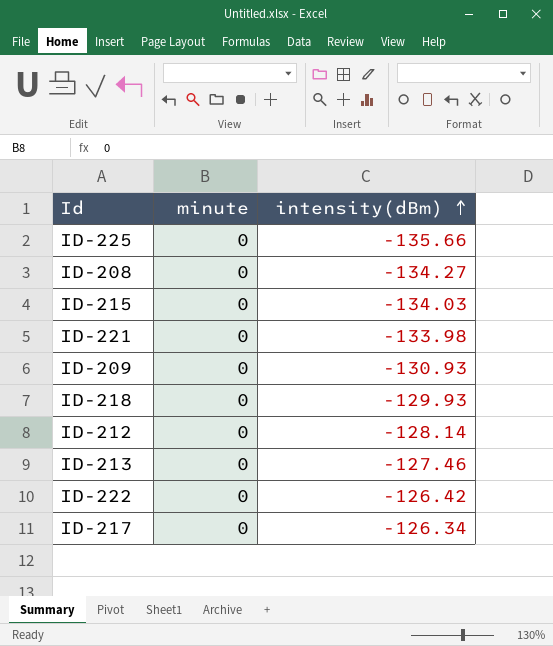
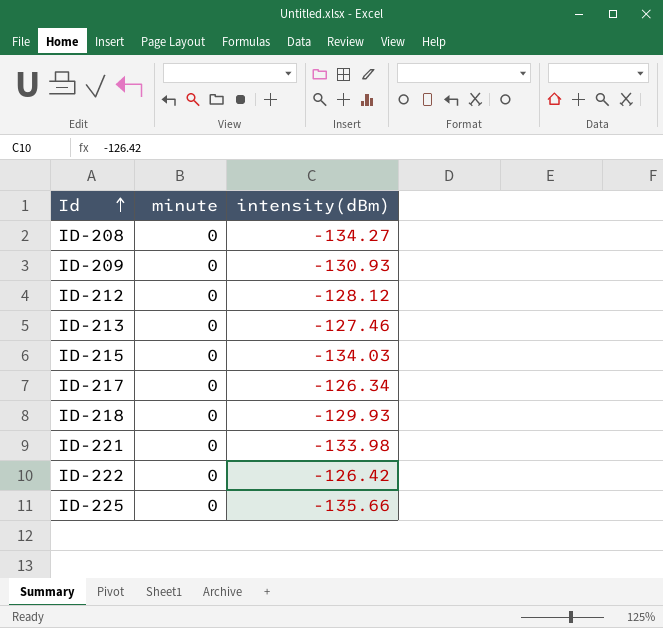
row order: intensity(dBm) ascending -> Id ascending
ID-212 | intensity(dBm): -128.14 -> -128.12

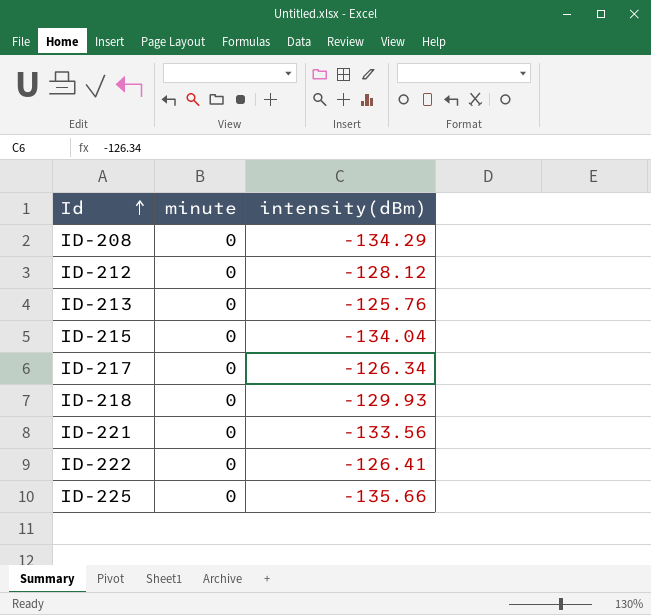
row ID-209: 0 | -130.93 -> none
ID-208 | intensity(dBm): -134.27 -> -134.29
ID-213 | intensity(dBm): -127.46 -> -125.76
ID-215 | intensity(dBm): -134.03 -> -134.04
ID-221 | intensity(dBm): -133.98 -> -133.56
ID-222 | intensity(dBm): -126.42 -> -126.41

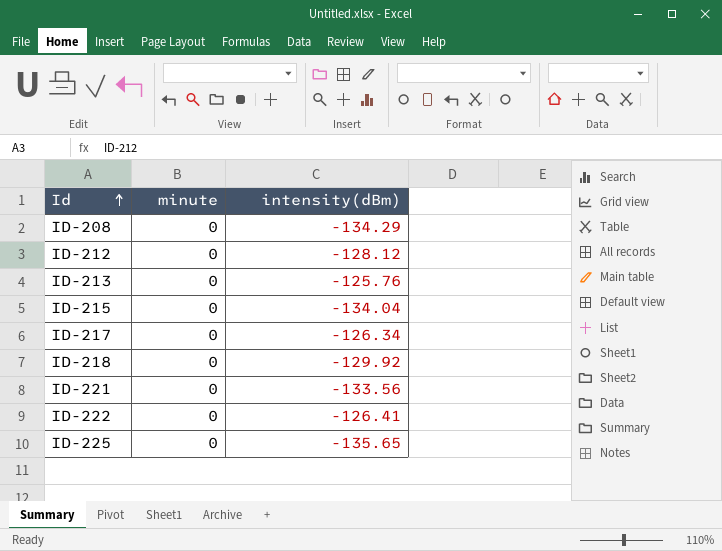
ID-218 | intensity(dBm): -129.93 -> -129.92
ID-225 | intensity(dBm): -135.66 -> -135.65

